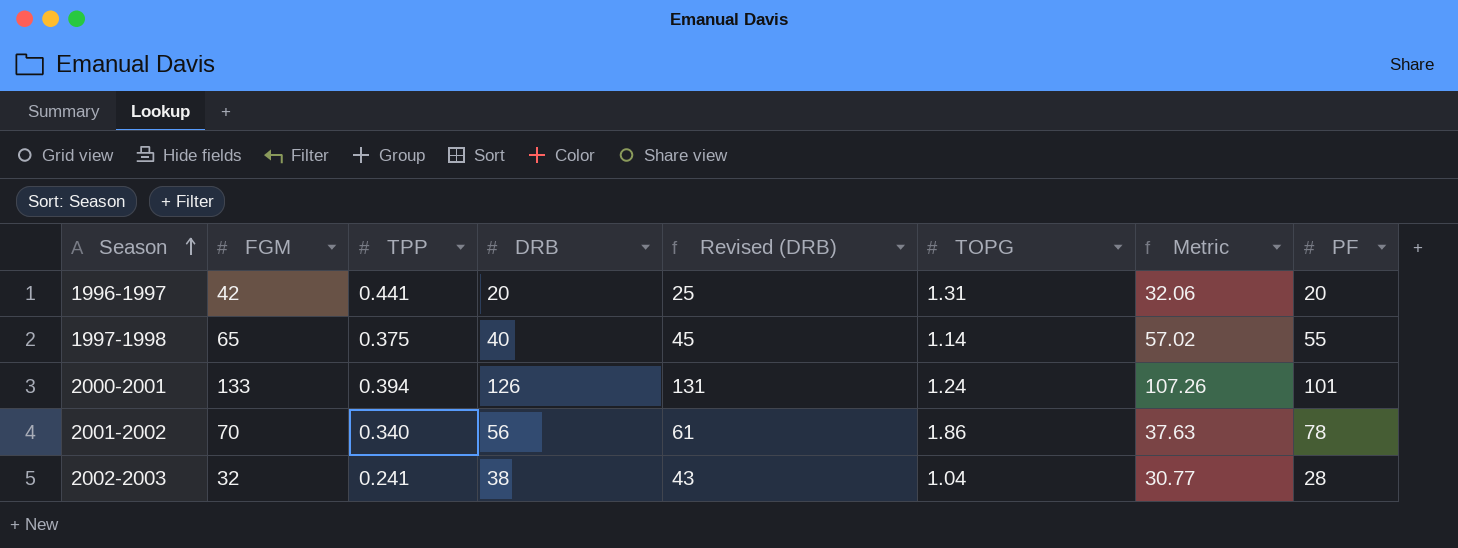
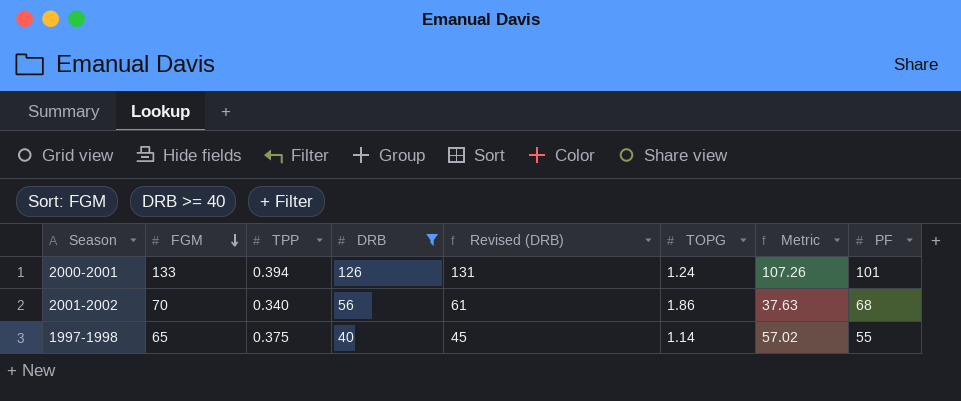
filter: none -> DRB >= 40
row order: Season ascending -> FGM descending
2001-2002 | PF: 78 -> 68

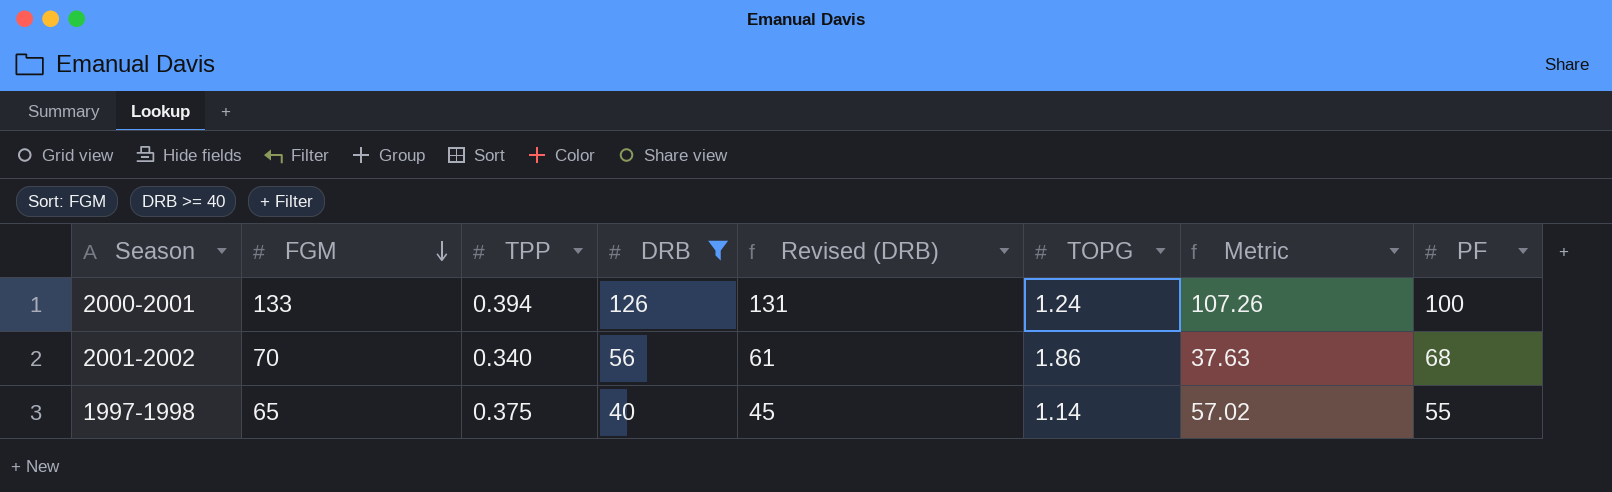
2000-2001 | PF: 101 -> 100

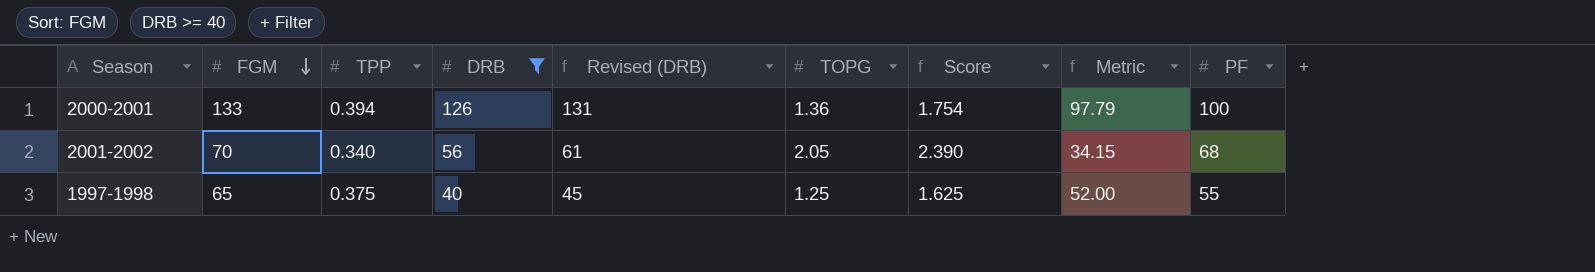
column Score | formula: none -> [TPP] + [TOPG]
2000-2001 | TOPG: 1.24 -> 1.36
2000-2001 | Metric: 107.26 -> 97.79
2001-2002 | TOPG: 1.86 -> 2.05
2001-2002 | Metric: 37.63 -> 34.15
1997-1998 | TOPG: 1.14 -> 1.25
1997-1998 | Metric: 57.02 -> 52.00

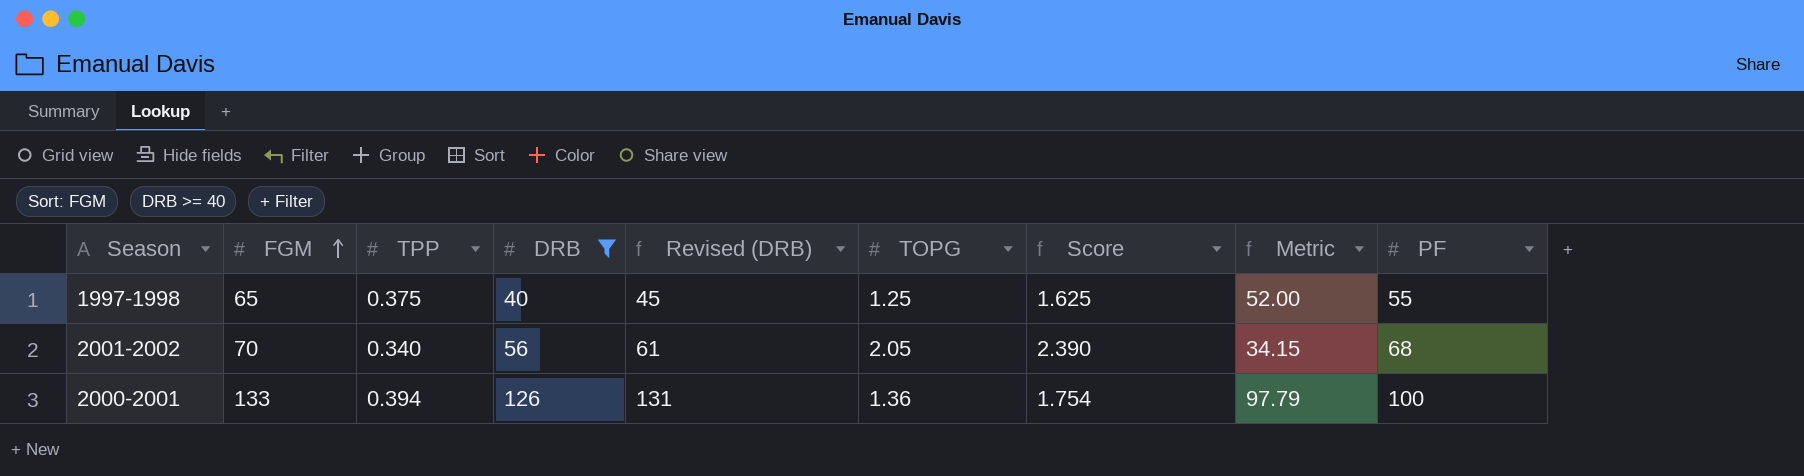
row order: FGM descending -> FGM ascending

